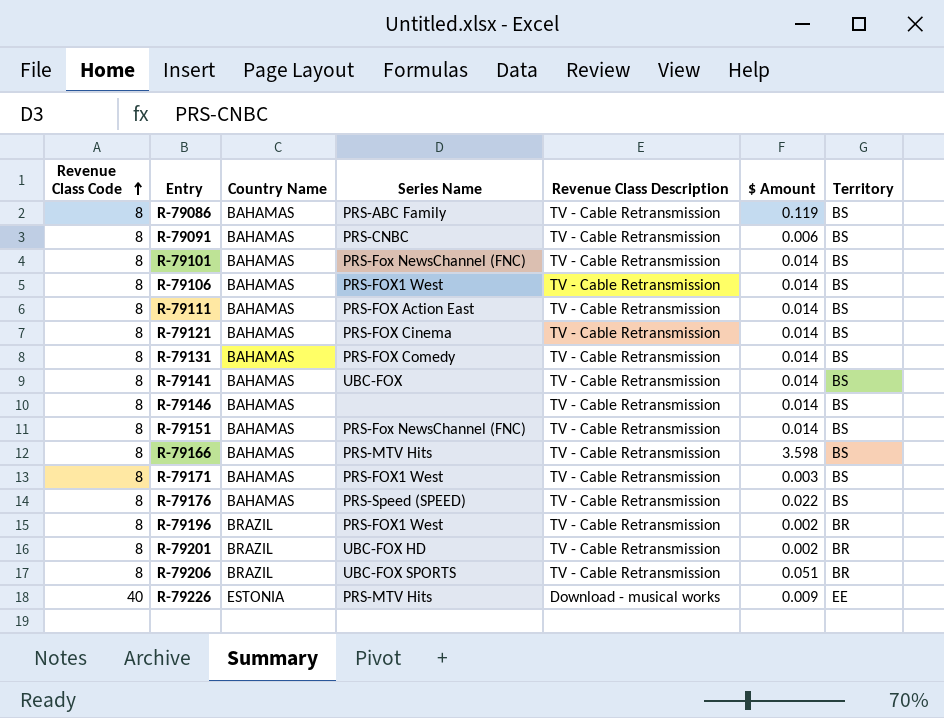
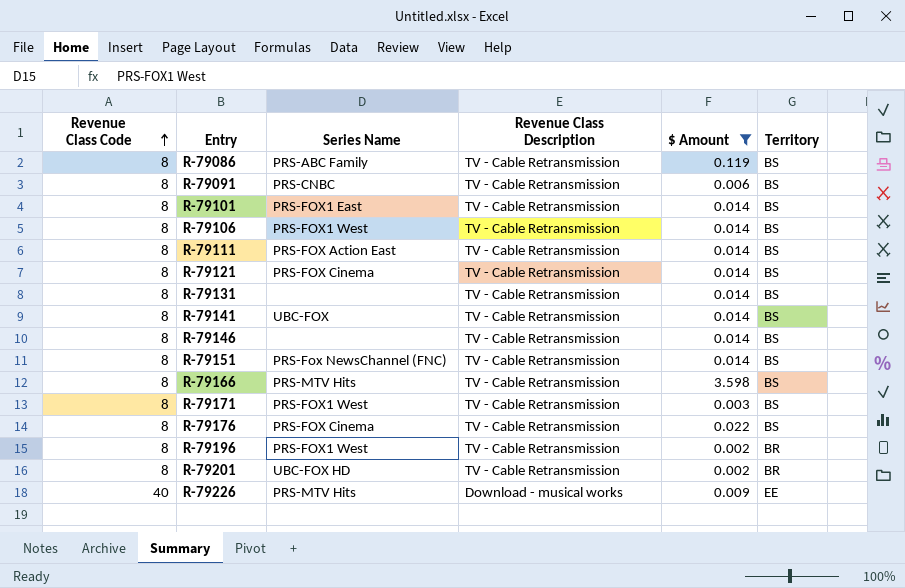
filter: none -> $ Amount != 0.051
column Country Name | position: 3 -> none
R-79101 | Series Name: PRS-Fox NewsChannel (FNC) -> PRS-FOX1 East
R-79131 | Series Name: PRS-FOX Comedy -> none
R-79176 | Series Name: PRS-Speed (SPEED) -> PRS-FOX Cinema

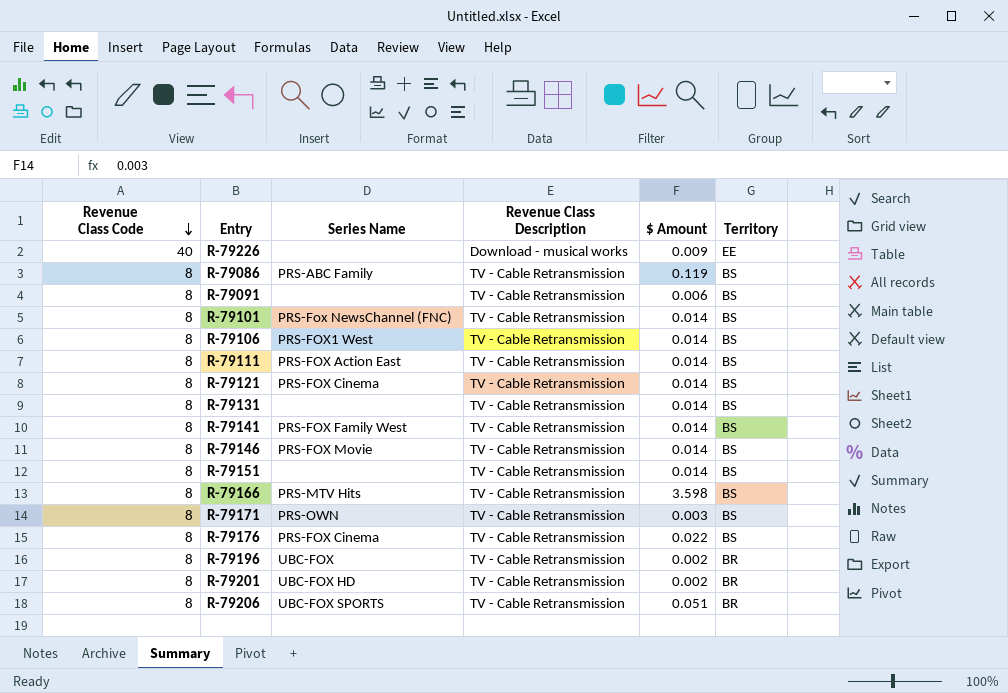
filter: $ Amount != 0.051 -> none
row order: Revenue Class Code ascending -> Revenue Class Code descending
R-79226 | Series Name: PRS-MTV Hits -> none
R-79091 | Series Name: PRS-CNBC -> none
R-79101 | Series Name: PRS-FOX1 East -> PRS-Fox NewsChannel (FNC)
R-79141 | Series Name: UBC-FOX -> PRS-FOX Family West
R-79146 | Series Name: none -> PRS-FOX Movie
R-79151 | Series Name: PRS-Fox NewsChannel (FNC) -> none
R-79171 | Series Name: PRS-FOX1 West -> PRS-OWN
R-79196 | Series Name: PRS-FOX1 West -> UBC-FOX

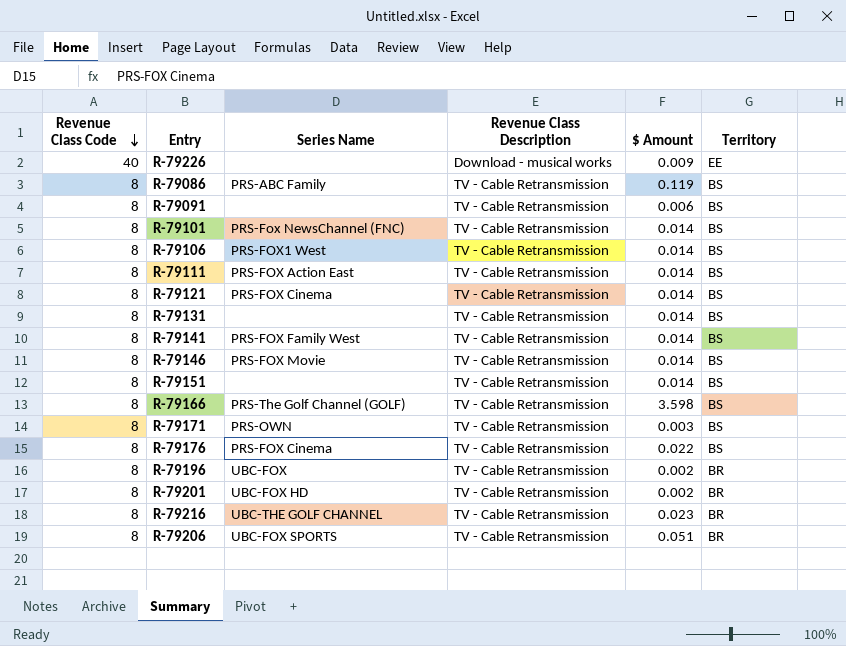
R-79166 | Series Name: PRS-MTV Hits -> PRS-The Golf Channel (GOLF)
row R-79216: none -> 8 | UBC-THE GOLF CHANNEL | TV - Cable Retransmission | 0.023 | BR

